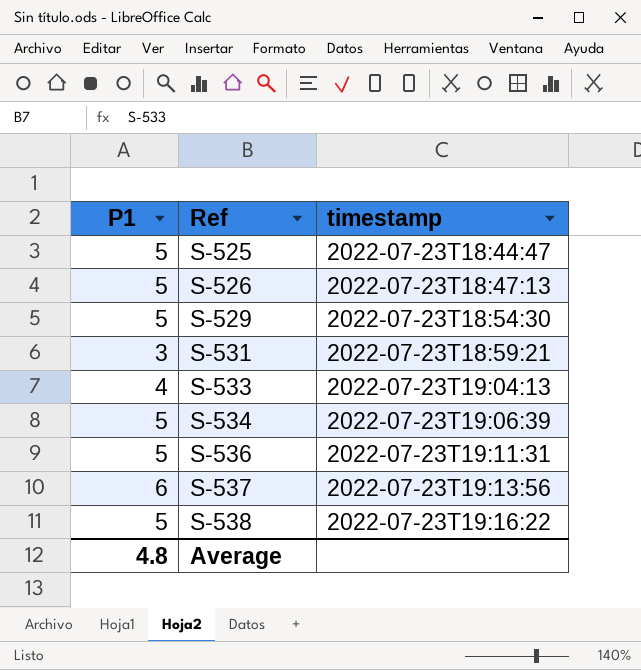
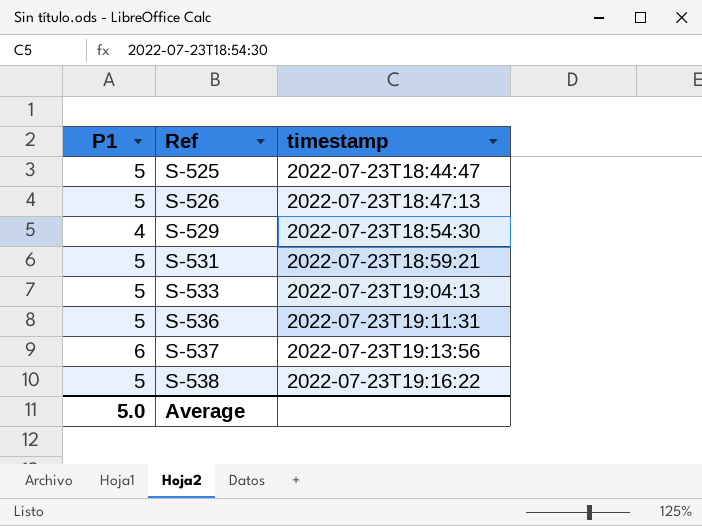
row S-534: 5 | 2022-07-23T19:06:39 -> none
S-529 | P1: 5 -> 4
S-531 | P1: 3 -> 5
S-533 | P1: 4 -> 5
Average | P1: 4.8 -> 5.0

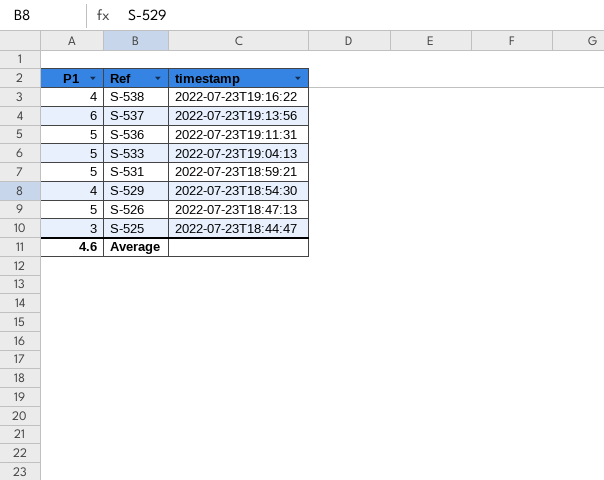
row order: Ref ascending -> Ref descending
S-538 | P1: 5 -> 4
S-525 | P1: 5 -> 3
Average | P1: 5.0 -> 4.6

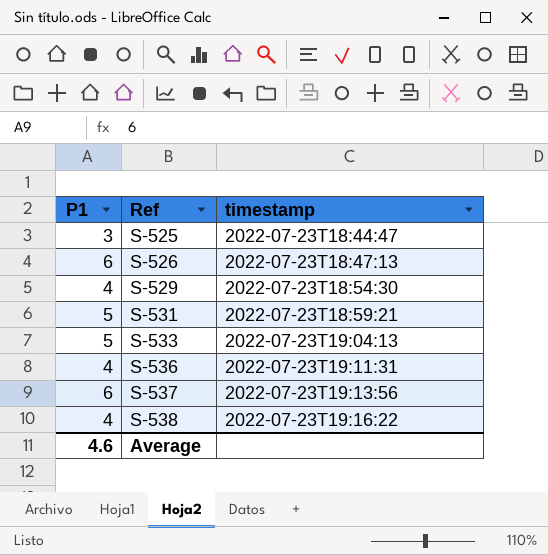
row order: Ref descending -> Ref ascending
S-526 | P1: 5 -> 6
S-536 | P1: 5 -> 4

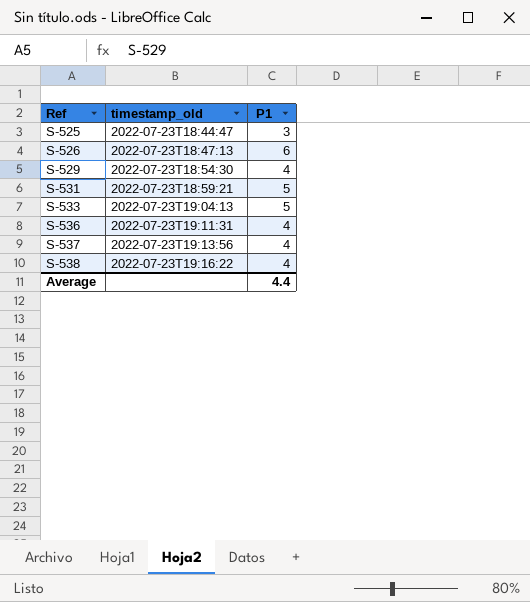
column name: timestamp -> timestamp_old
column P1 | position: 1 -> 3
S-537 | P1: 6 -> 4
Average | P1: 4.6 -> 4.4

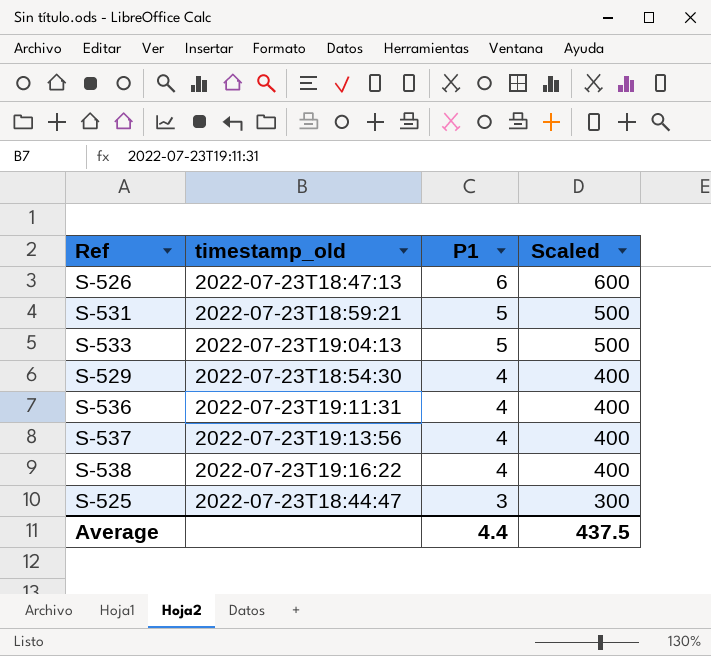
row order: Ref ascending -> P1 descending
column Scaled | formula: none -> [P1] * 100

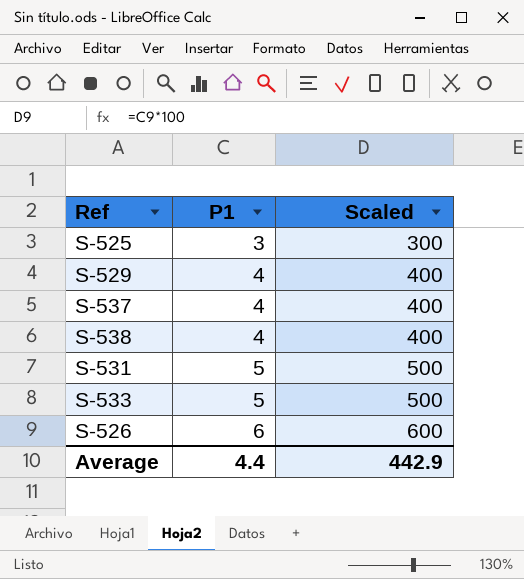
row order: P1 descending -> P1 ascending
column timestamp_old | position: 2 -> none
row S-536: 2022-07-23T19:11:31 | 4 | 400 -> none
Average | Scaled: 437.5 -> 442.9

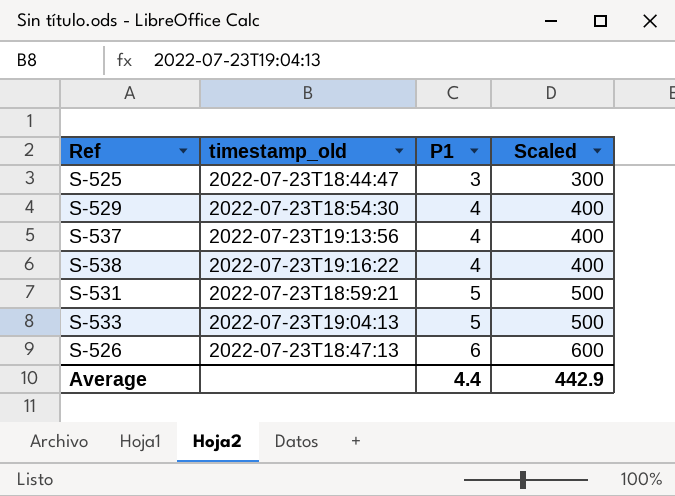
column timestamp_old | position: none -> 2

